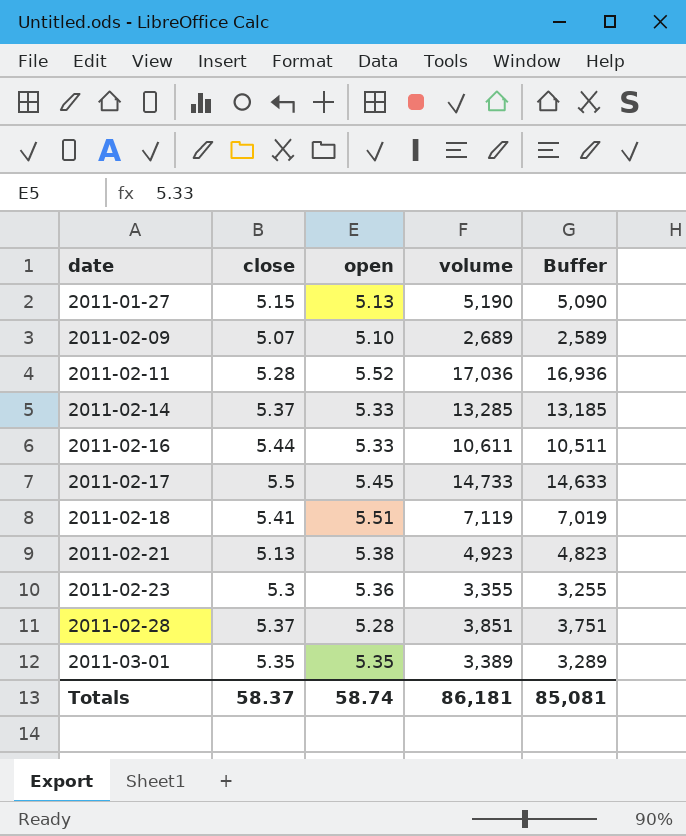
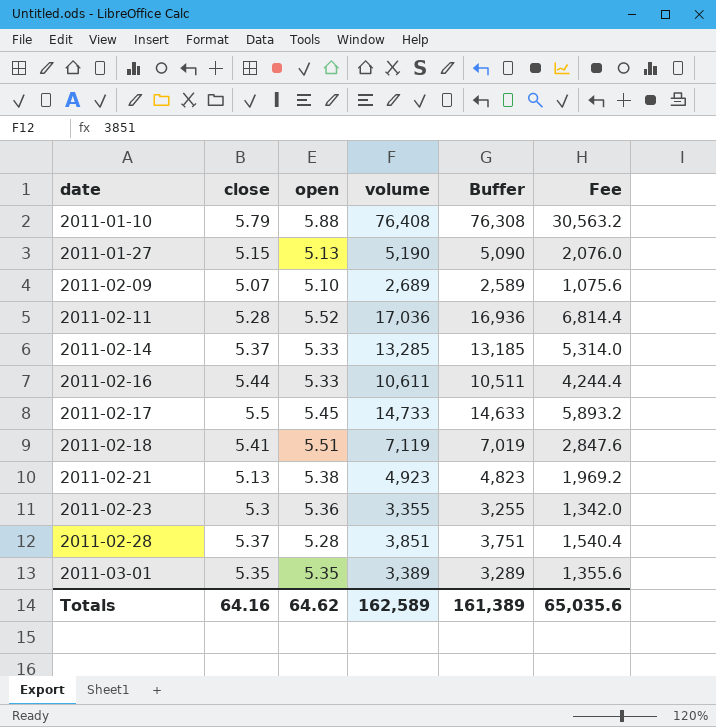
column Fee | formula: none -> [volume] * 0.4
row 2011-01-10: none -> 5.79 | 5.88 | 76,408 | 76,308 | 30,563.2
Totals | close: 58.37 -> 64.16
Totals | open: 58.74 -> 64.62
Totals | volume: 86,181 -> 162,589
Totals | Buffer: 85,081 -> 161,389

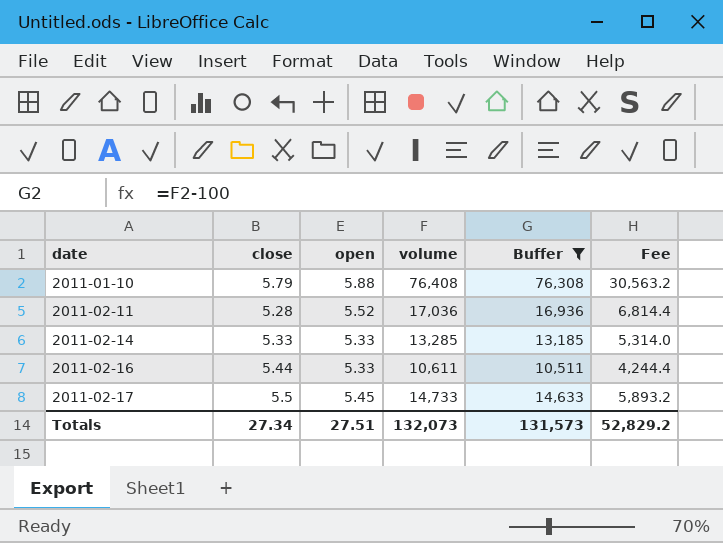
filter: none -> Buffer >= 10,511
2011-02-14 | close: 5.37 -> 5.33
Totals | close: 64.16 -> 27.34
Totals | open: 64.62 -> 27.51
Totals | volume: 162,589 -> 132,073
Totals | Buffer: 161,389 -> 131,573
Totals | Fee: 65,035.6 -> 52,829.2

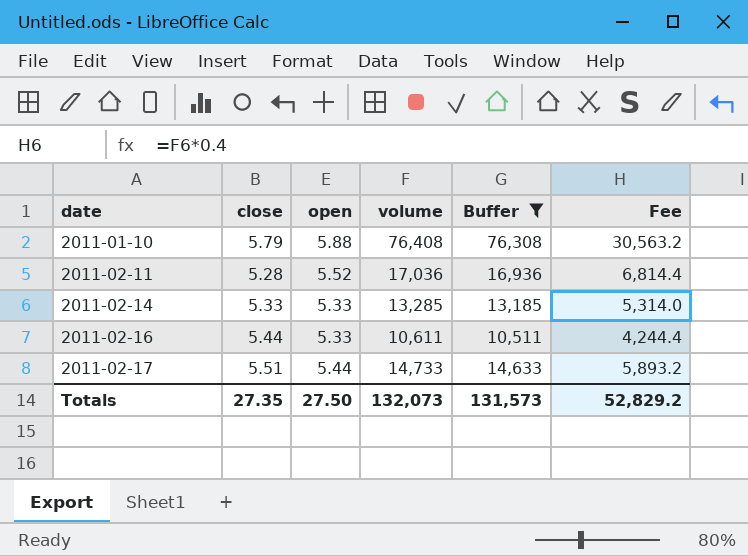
2011-02-17 | close: 5.5 -> 5.51
2011-02-17 | open: 5.45 -> 5.44
Totals | close: 27.34 -> 27.35
Totals | open: 27.51 -> 27.50

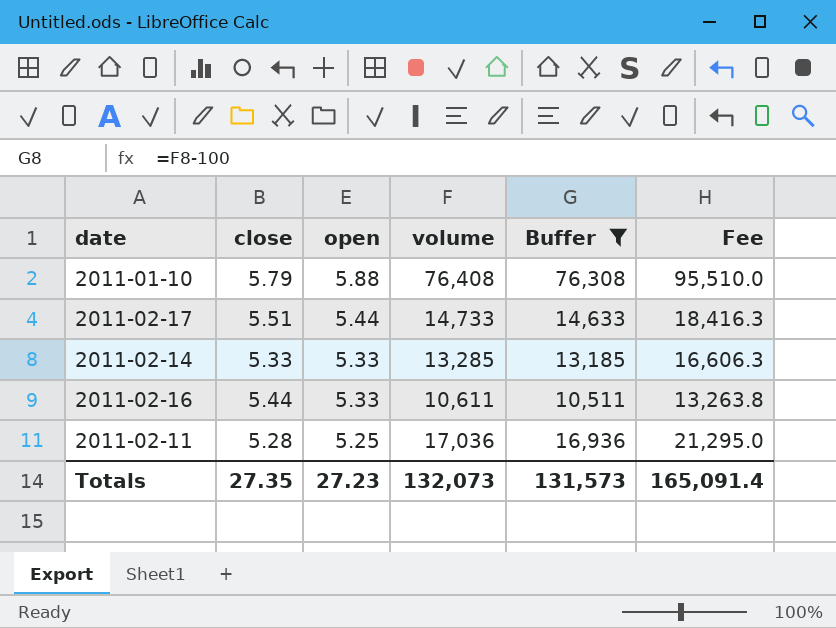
row order: date ascending -> open descending
column Fee | formula: [volume] * 0.4 -> [volume] * 1.25
2011-02-11 | open: 5.52 -> 5.25
Totals | open: 27.50 -> 27.23
Totals | Fee: 52,829.2 -> 165,091.4

